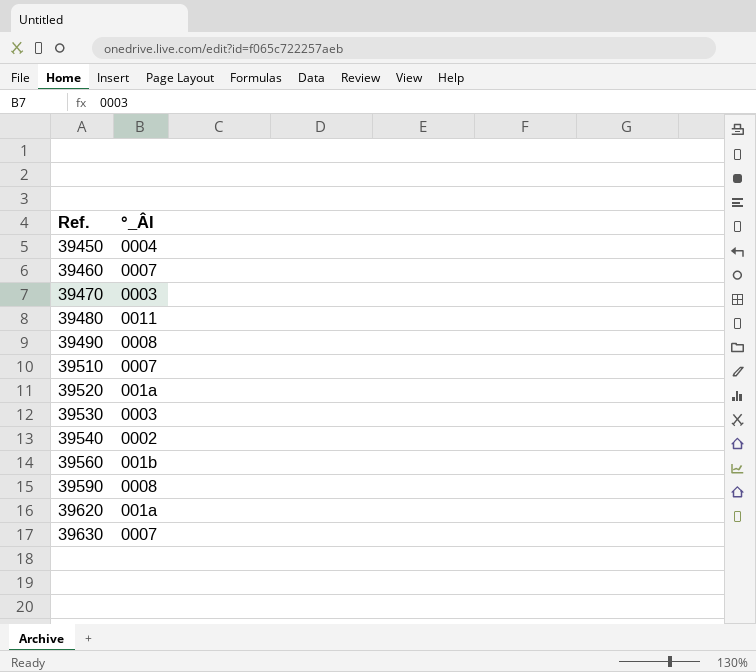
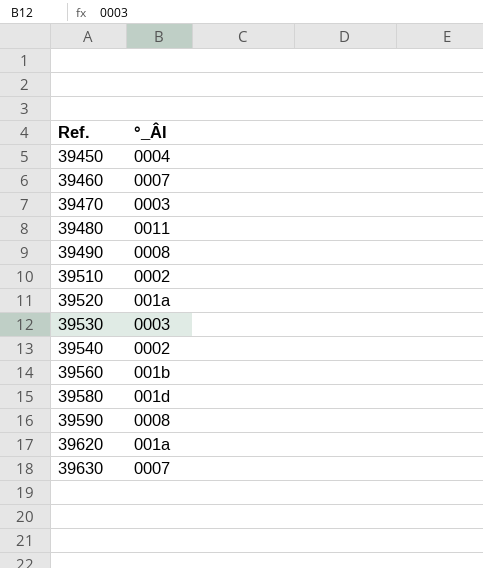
39510 | °_ÂI: 0007 -> 0002
row 39580: none -> 001d

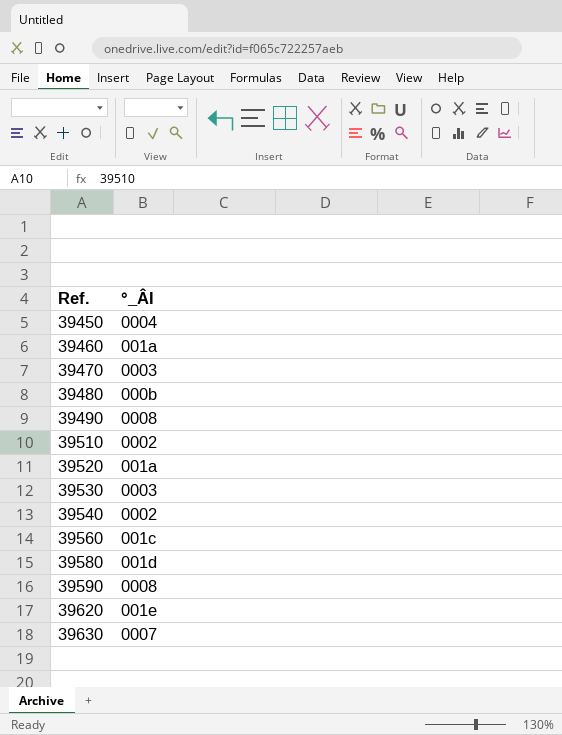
39460 | °_ÂI: 0007 -> 001a
39480 | °_ÂI: 0011 -> 000b
39560 | °_ÂI: 001b -> 001c
39620 | °_ÂI: 001a -> 001e

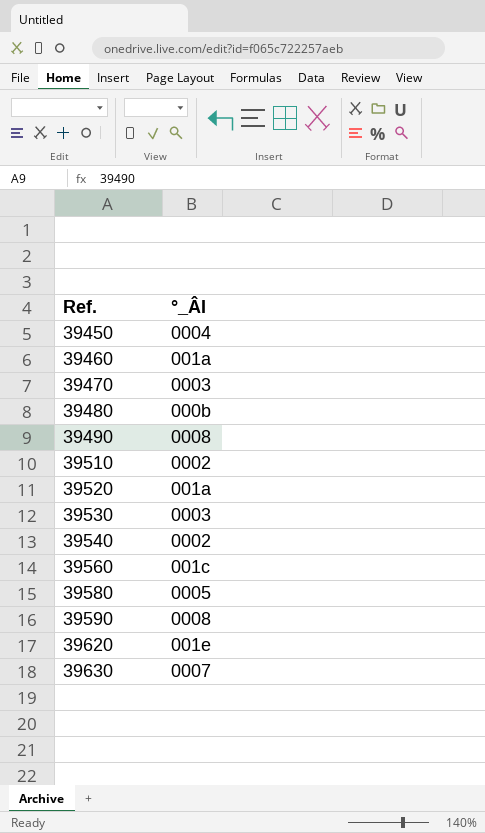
39580 | °_ÂI: 001d -> 0005

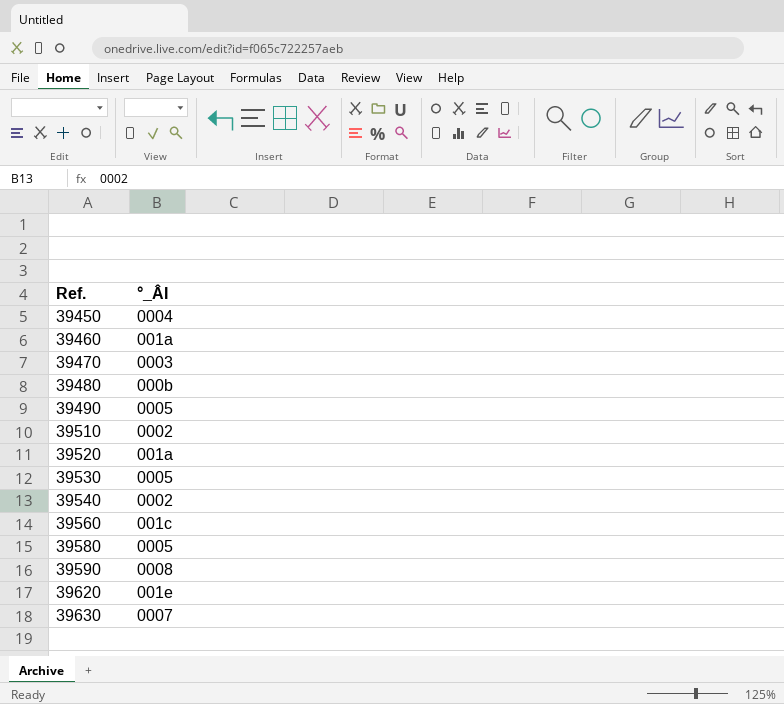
39490 | °_ÂI: 0008 -> 0005
39530 | °_ÂI: 0003 -> 0005

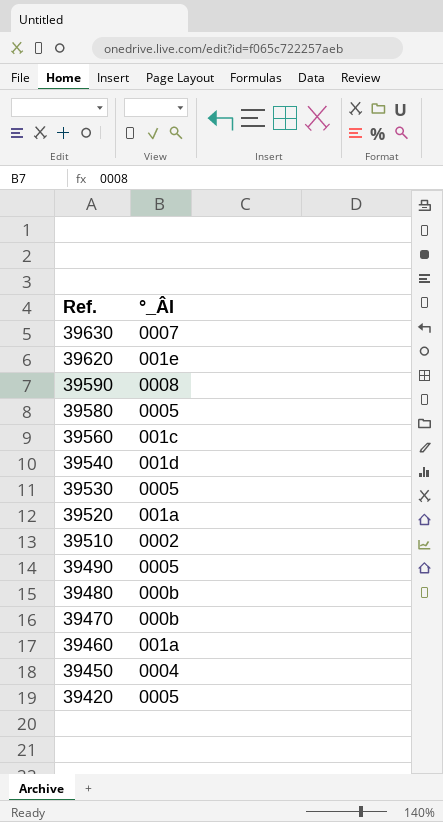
row order: Ref. ascending -> Ref. descending
39540 | °_ÂI: 0002 -> 001d
39470 | °_ÂI: 0003 -> 000b
row 39420: none -> 0005

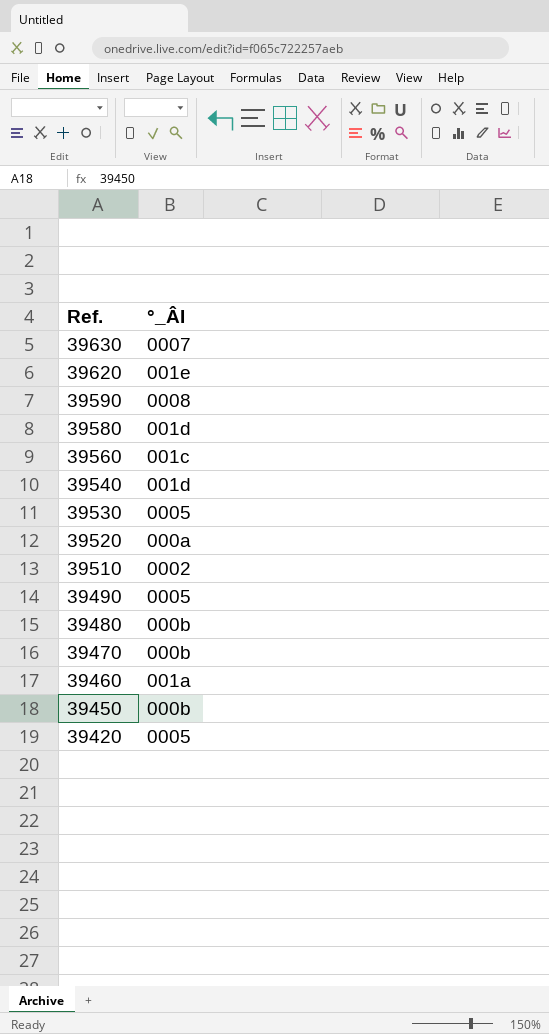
39580 | °_ÂI: 0005 -> 001d
39520 | °_ÂI: 001a -> 000a
39450 | °_ÂI: 0004 -> 000b

